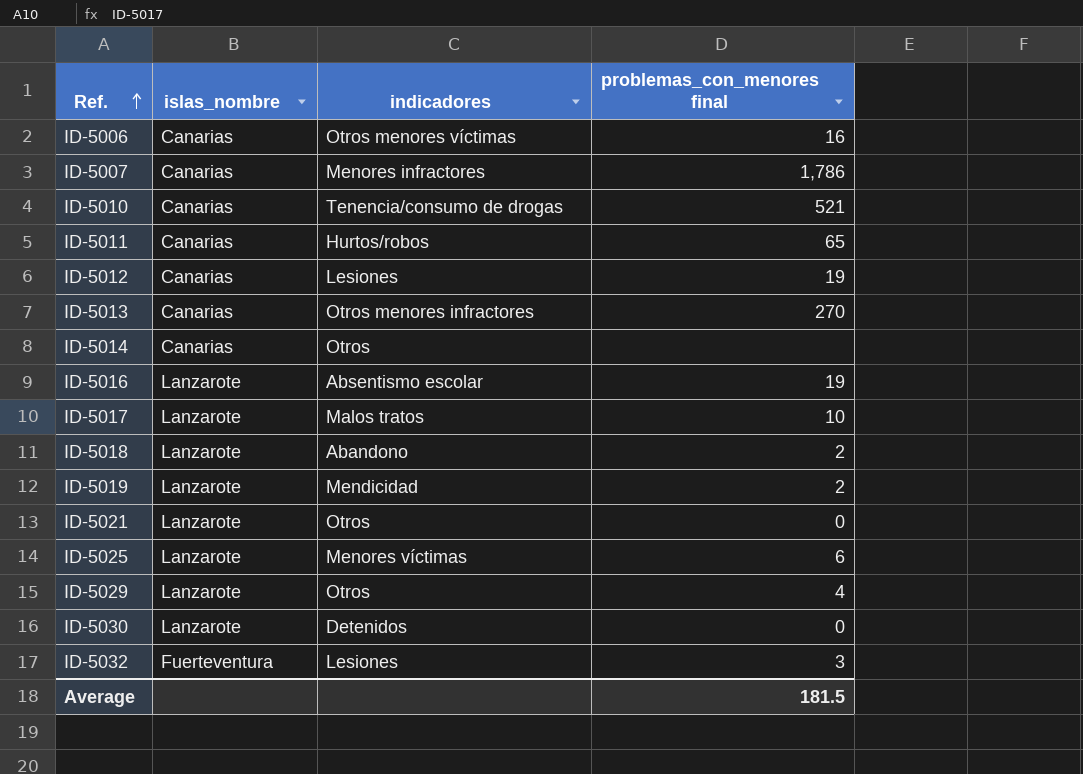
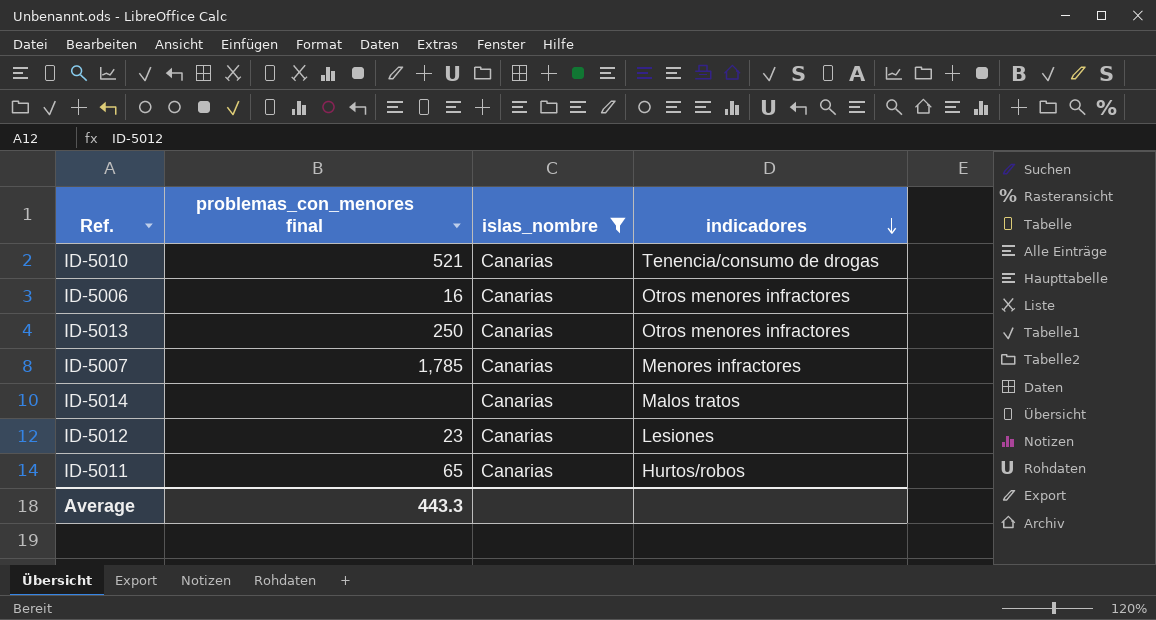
filter: none -> islas_nombre = Canarias
row order: Ref. ascending -> indicadores descending
column problemas_con_menores final | position: 4 -> 2
ID-5006 | indicadores: Otros menores víctimas -> Otros menores infractores
ID-5013 | problemas_con_menores final: 270 -> 250
ID-5007 | problemas_con_menores final: 1,786 -> 1,785
ID-5014 | indicadores: Otros -> Malos tratos
ID-5012 | problemas_con_menores final: 19 -> 23
Average | problemas_con_menores final: 181.5 -> 443.3

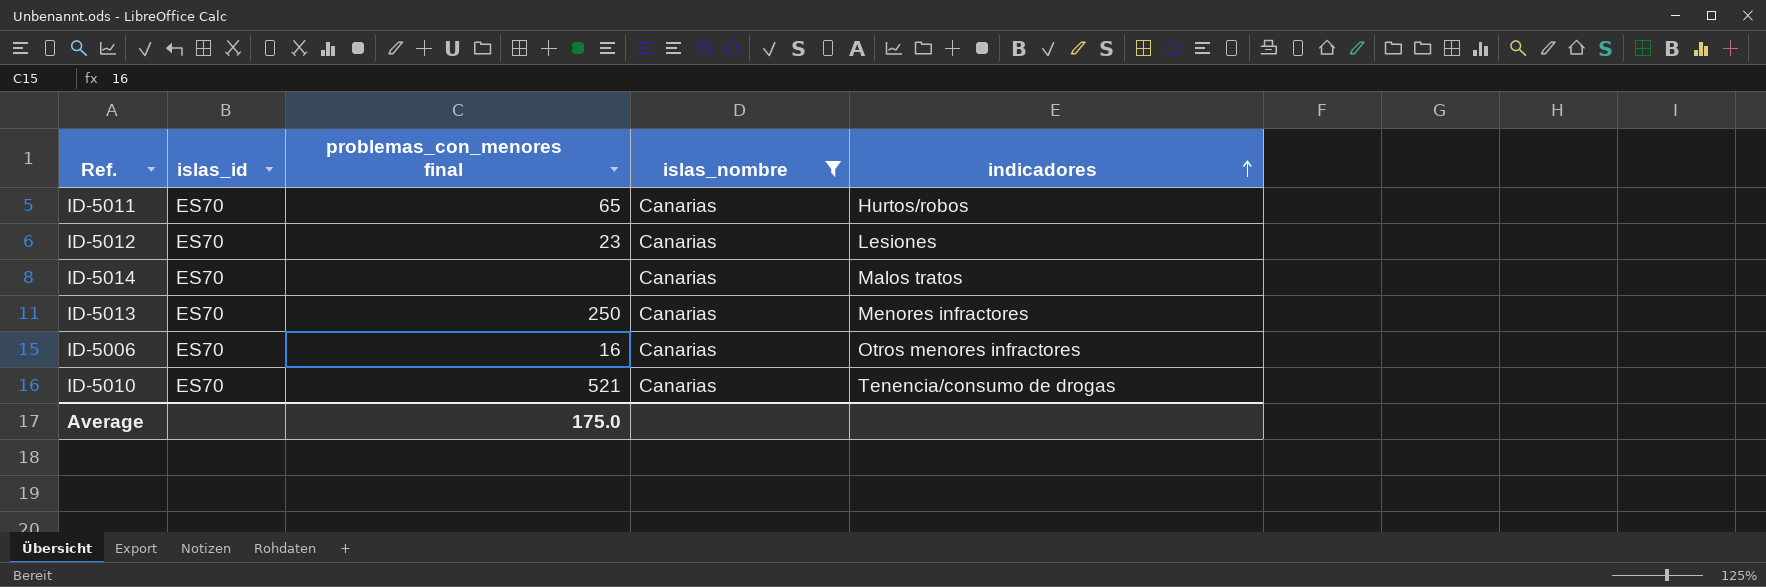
row order: indicadores descending -> indicadores ascending
column islas_id | position: none -> 2
row ID-5007: 1,785 | Canarias | Menores infractores -> none
ID-5013 | indicadores: Otros menores infractores -> Menores infractores
Average | problemas_con_menores final: 443.3 -> 175.0

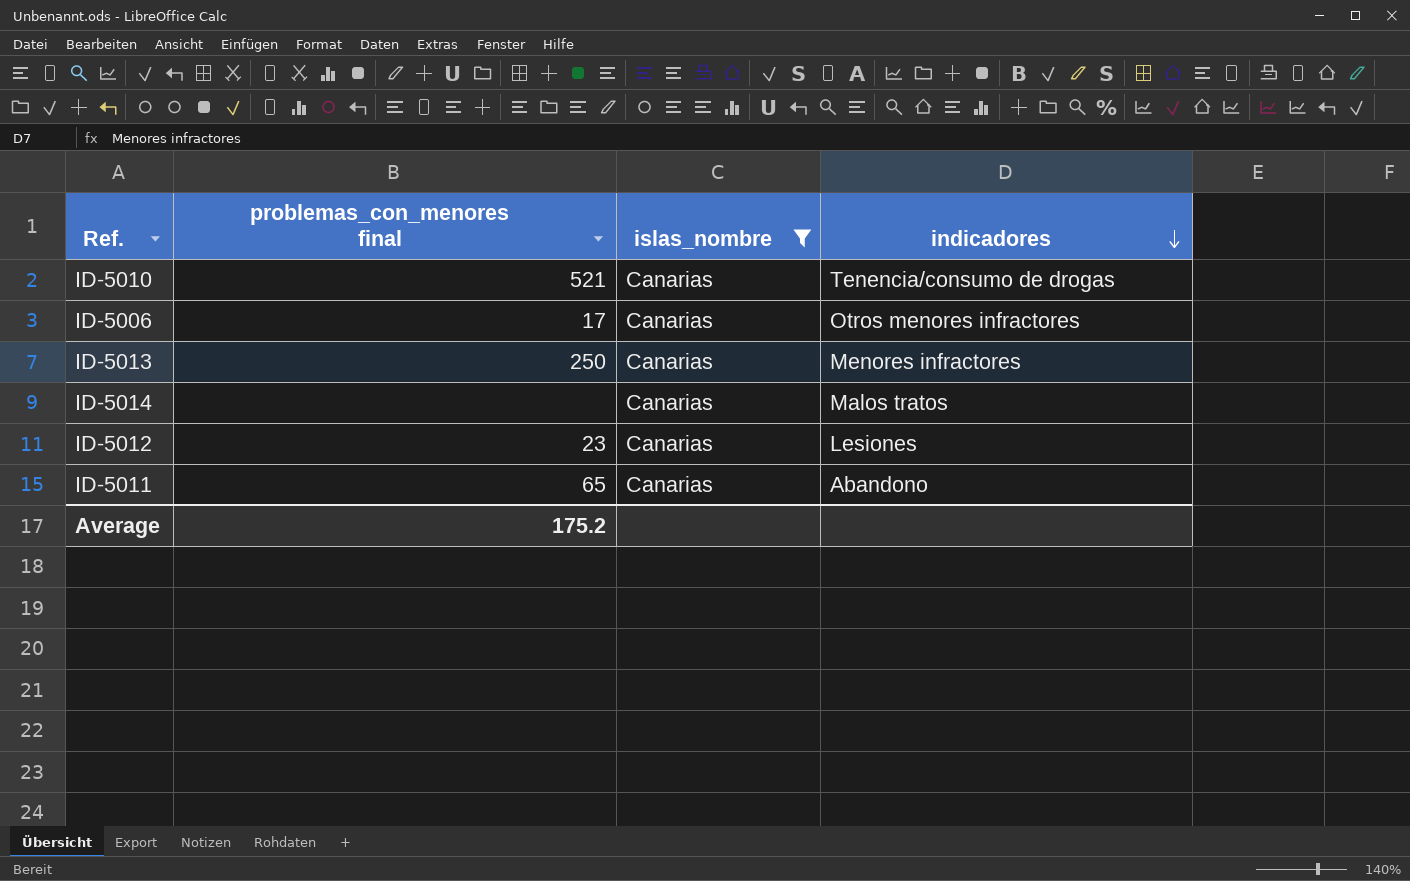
row order: indicadores ascending -> indicadores descending
column islas_id | position: 2 -> none
ID-5006 | problemas_con_menores final: 16 -> 17
ID-5011 | indicadores: Hurtos/robos -> Abandono
Average | problemas_con_menores final: 175.0 -> 175.2

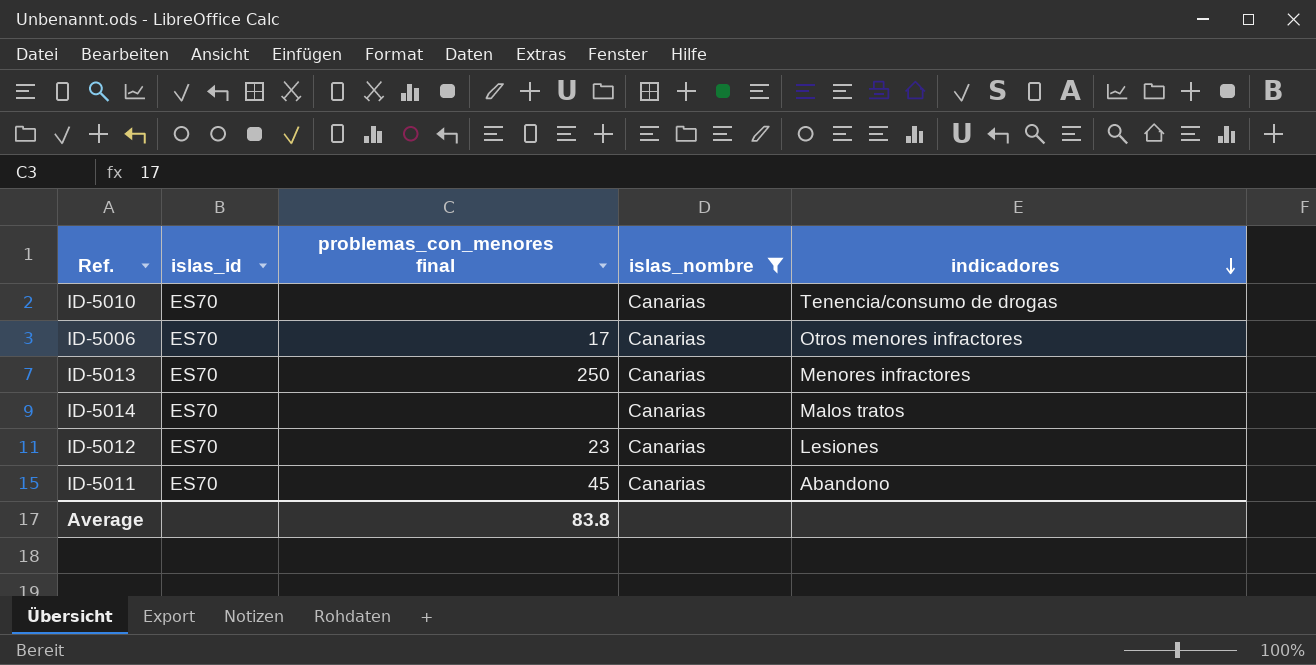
column islas_id | position: none -> 2
ID-5010 | problemas_con_menores final: 521 -> none
ID-5011 | problemas_con_menores final: 65 -> 45
Average | problemas_con_menores final: 175.2 -> 83.8

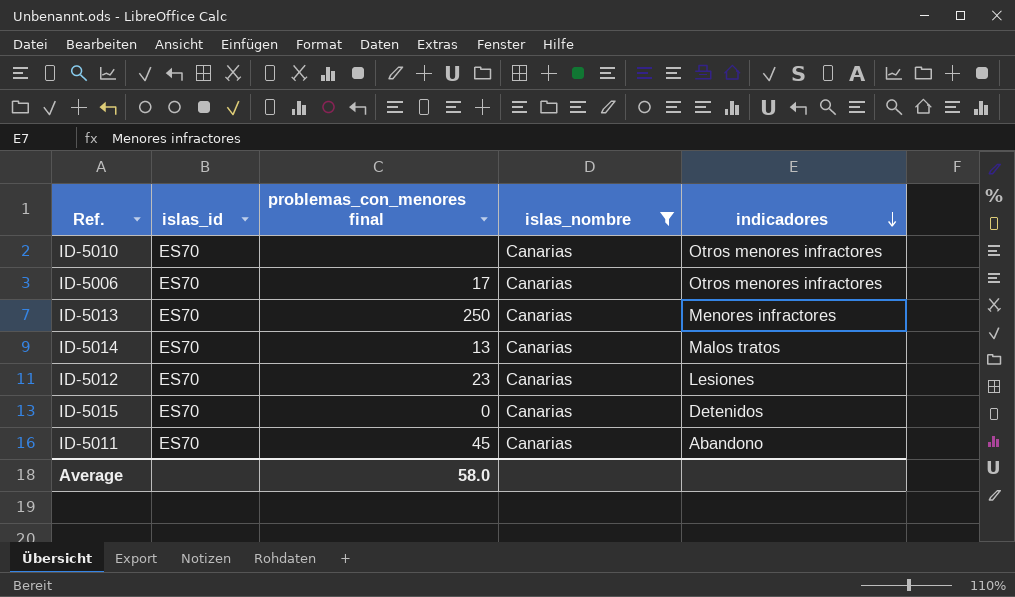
ID-5010 | indicadores: Tenencia/consumo de drogas -> Otros menores infractores
ID-5014 | problemas_con_menores final: none -> 13
row ID-5015: none -> ES70 | 0 | Canarias | Detenidos
Average | problemas_con_menores final: 83.8 -> 58.0

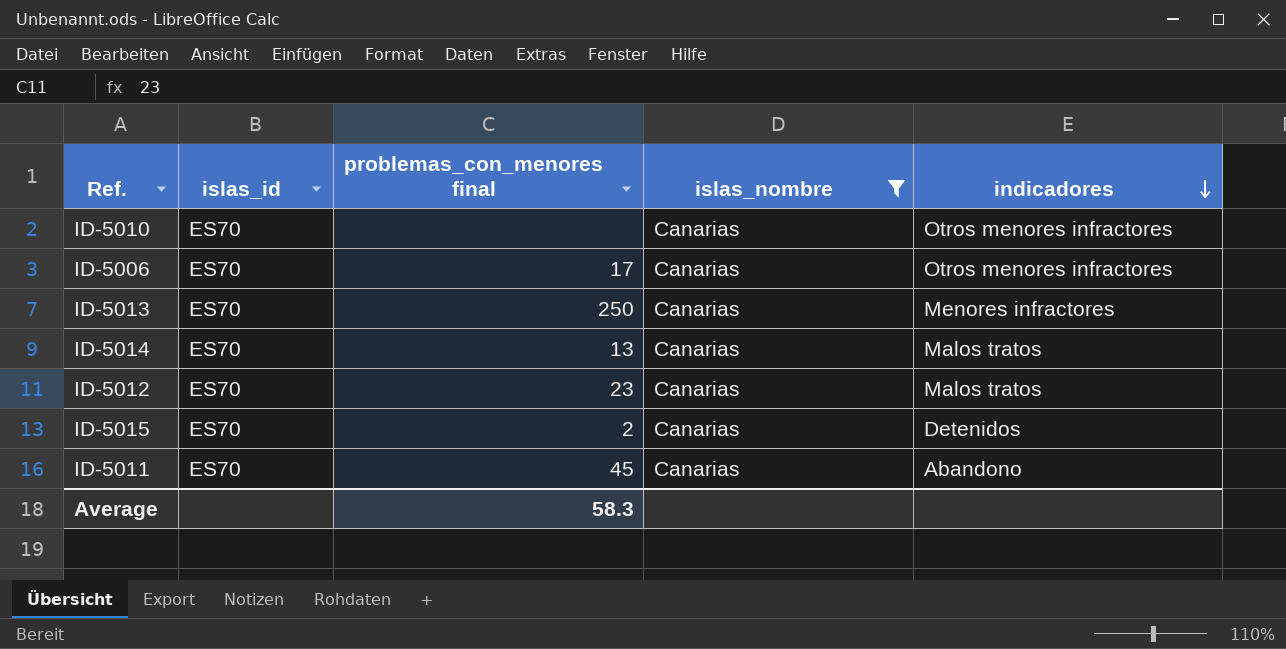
ID-5012 | indicadores: Lesiones -> Malos tratos
ID-5015 | problemas_con_menores final: 0 -> 2
Average | problemas_con_menores final: 58.0 -> 58.3

